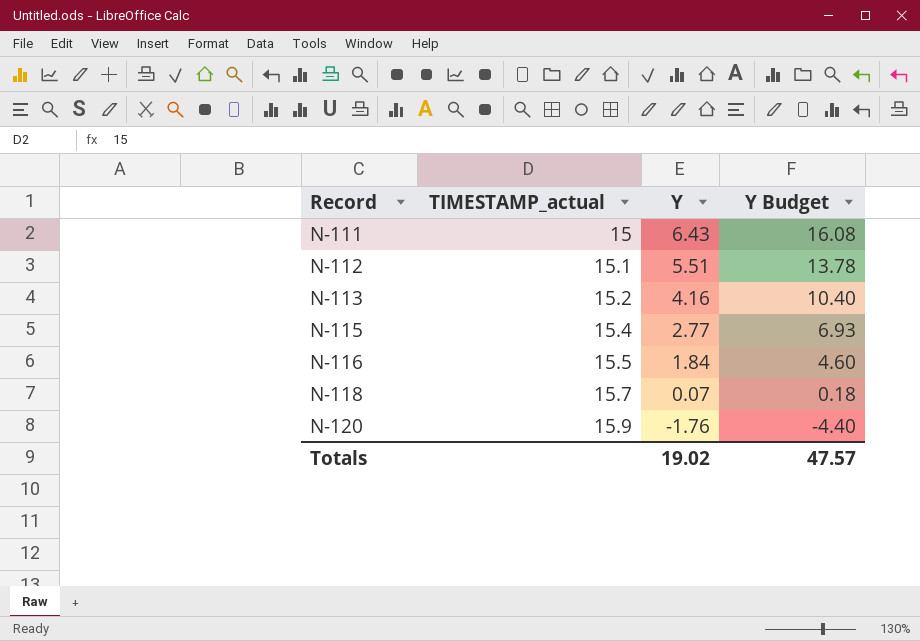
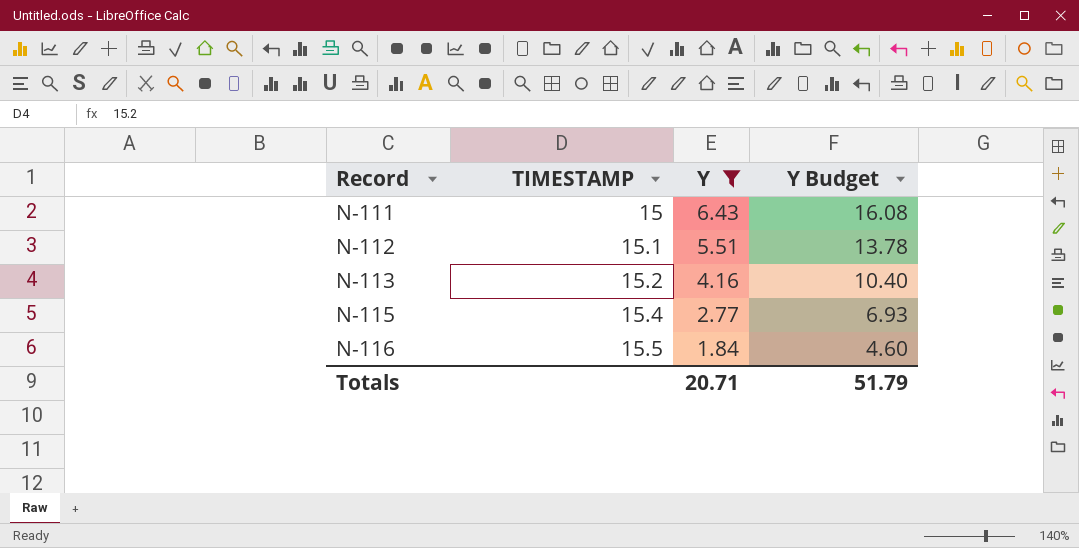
filter: none -> Y >= 1.84
column name: TIMESTAMP_actual -> TIMESTAMP
Totals | Y: 19.02 -> 20.71
Totals | Y Budget: 47.57 -> 51.79

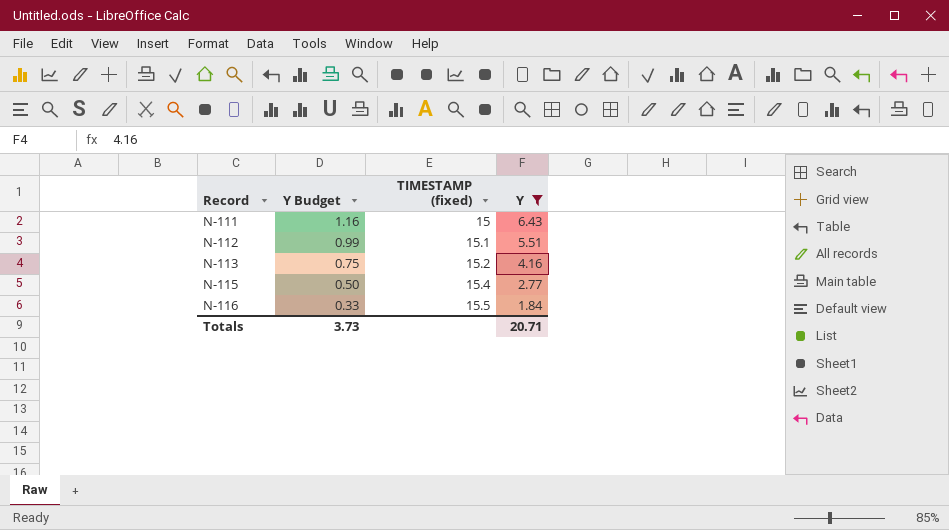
column Y Budget | formula: [Y] * 2.5 -> [Y] * 0.18
column Y Budget | position: 4 -> 2
column name: TIMESTAMP -> TIMESTAMP (fixed)
Totals | Y Budget: 51.79 -> 3.73

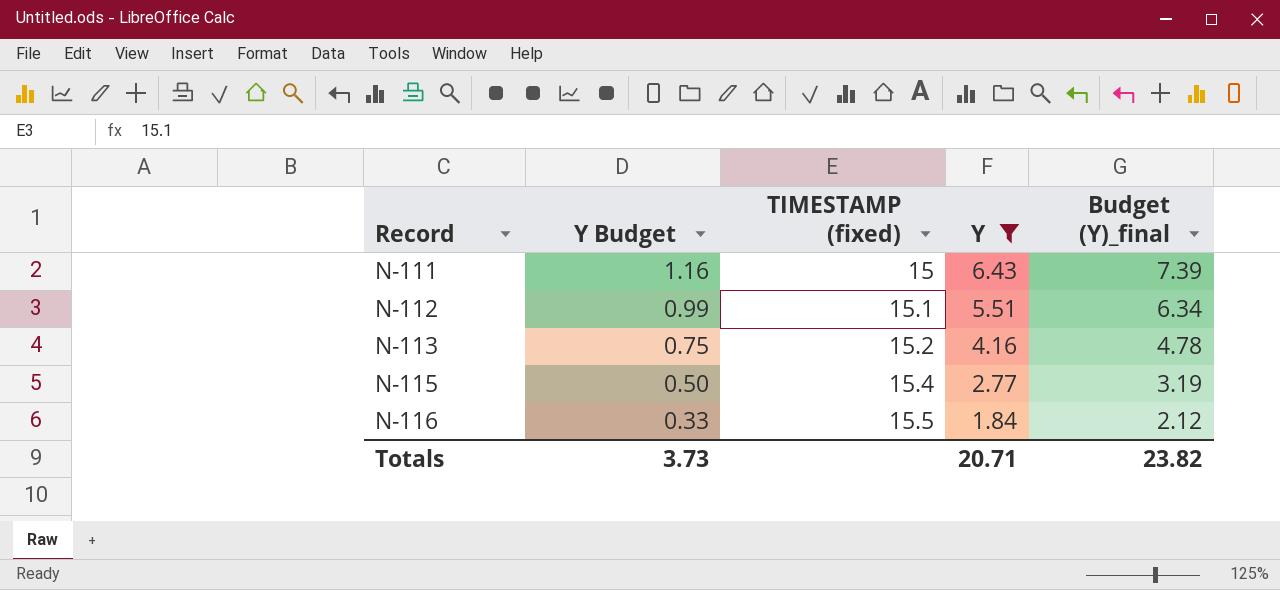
column Budget (Y)_final | formula: none -> [Y] * 1.15

